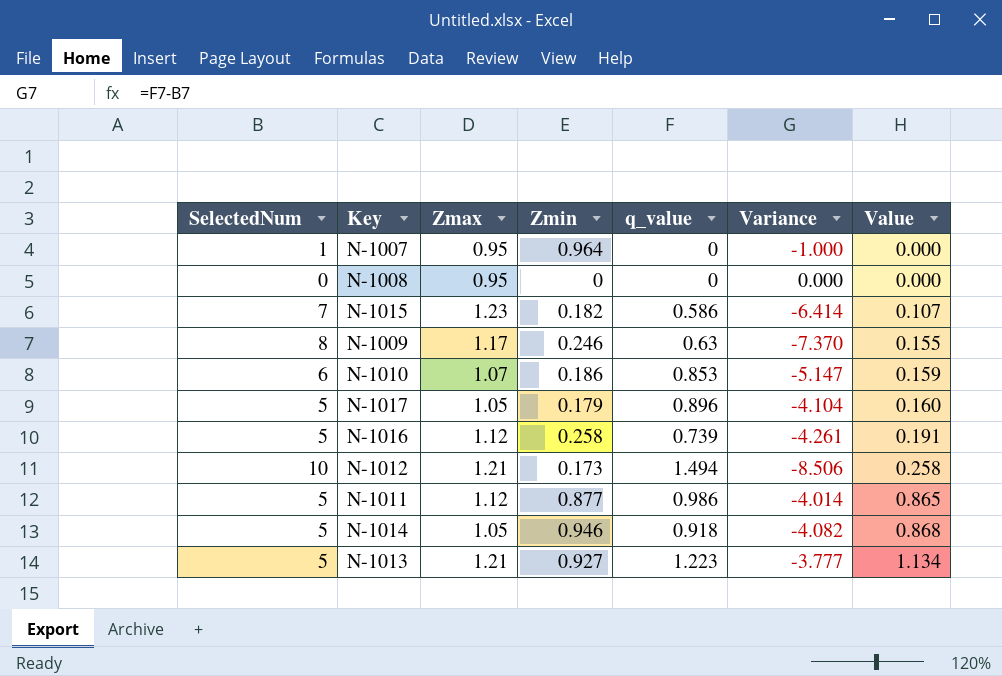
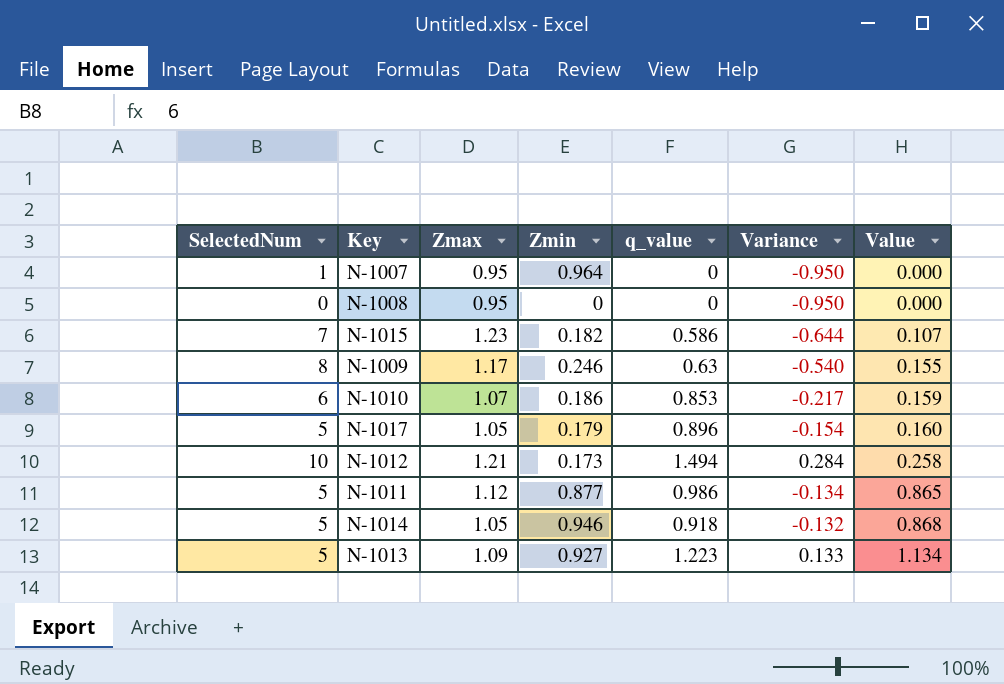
column Variance | formula: [q_value] - [SelectedNum] -> [q_value] - [Zmax]
row N-1016: 5 | 1.12 | 0.258 | 0.739 | -4.261 | 0.191 -> none
N-1013 | Zmax: 1.21 -> 1.09

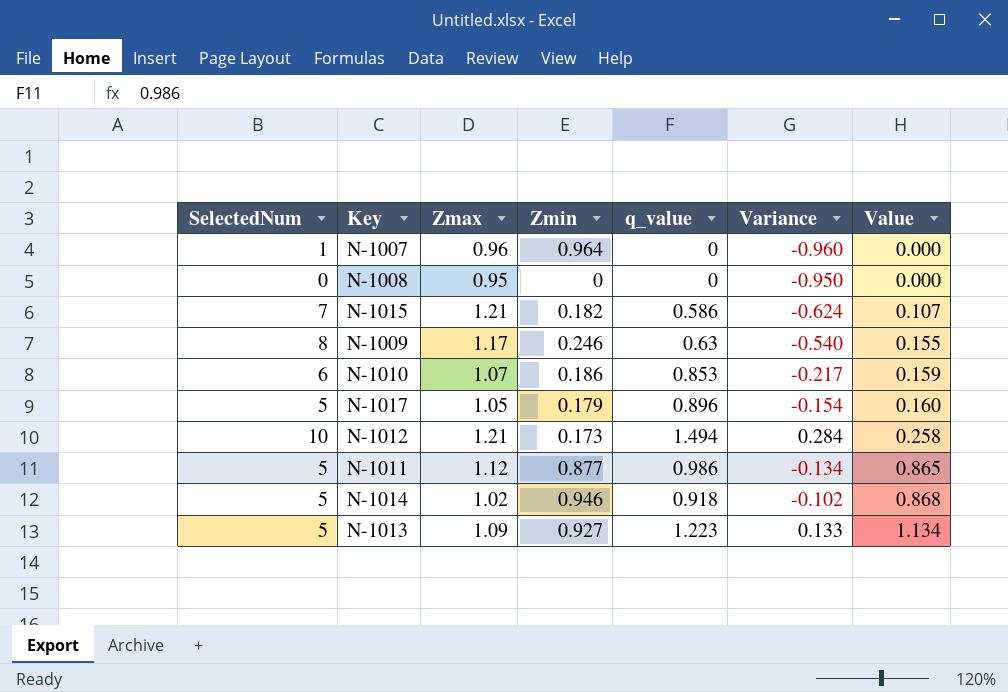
N-1007 | Zmax: 0.95 -> 0.96
N-1007 | Variance: -0.950 -> -0.960
N-1015 | Zmax: 1.23 -> 1.21
N-1015 | Variance: -0.644 -> -0.624
N-1014 | Zmax: 1.05 -> 1.02
N-1014 | Variance: -0.132 -> -0.102

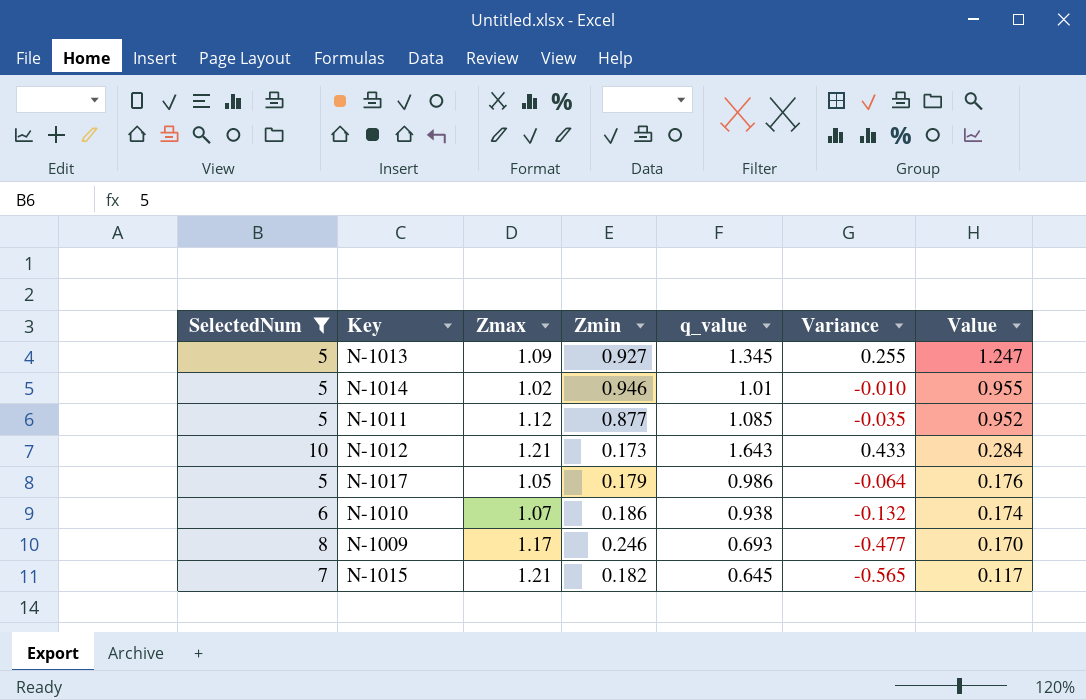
filter: none -> SelectedNum >= 5
row order: Value ascending -> Value descending
N-1013 | q_value: 1.223 -> 1.345
N-1013 | Variance: 0.133 -> 0.255
N-1013 | Value: 1.134 -> 1.247
N-1014 | q_value: 0.918 -> 1.01
N-1014 | Variance: -0.102 -> -0.010
N-1014 | Value: 0.868 -> 0.955
N-1011 | q_value: 0.986 -> 1.085
N-1011 | Variance: -0.134 -> -0.035
N-1011 | Value: 0.865 -> 0.952
N-1012 | q_value: 1.494 -> 1.643
N-1012 | Variance: 0.284 -> 0.433
N-1012 | Value: 0.258 -> 0.284
N-1017 | q_value: 0.896 -> 0.986
N-1017 | Variance: -0.154 -> -0.064
N-1017 | Value: 0.160 -> 0.176
N-1010 | q_value: 0.853 -> 0.938
N-1010 | Variance: -0.217 -> -0.132
N-1010 | Value: 0.159 -> 0.174
N-1009 | q_value: 0.63 -> 0.693
N-1009 | Variance: -0.540 -> -0.477
N-1009 | Value: 0.155 -> 0.170
N-1015 | q_value: 0.586 -> 0.645
N-1015 | Variance: -0.624 -> -0.565
N-1015 | Value: 0.107 -> 0.117

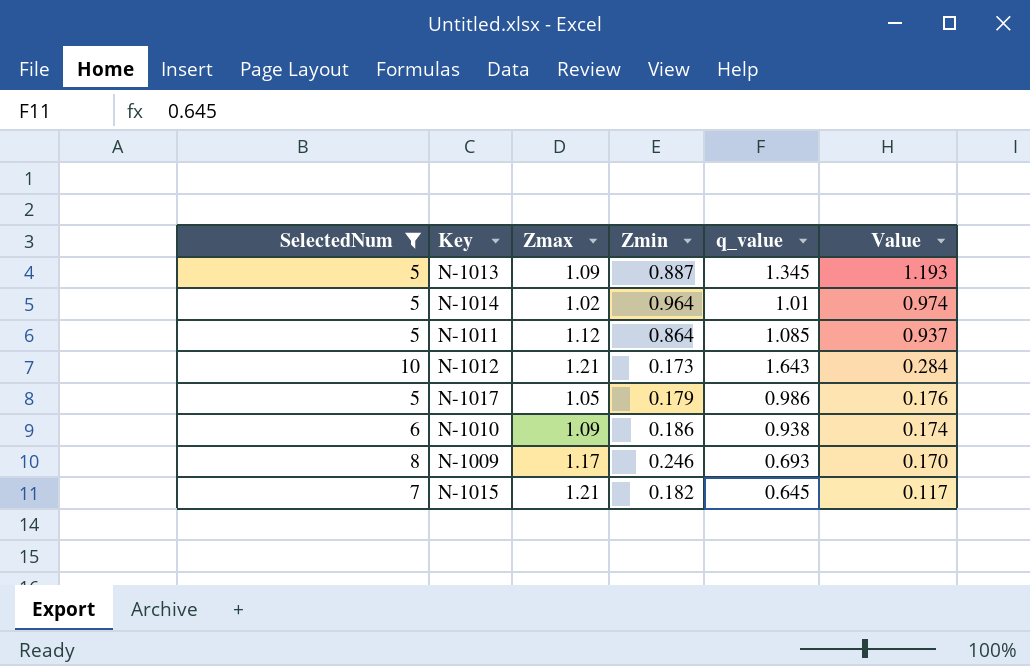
column Variance | formula: [q_value] - [Zmax] -> none
N-1013 | Zmin: 0.927 -> 0.887
N-1013 | Value: 1.247 -> 1.193
N-1014 | Zmin: 0.946 -> 0.964
N-1014 | Value: 0.955 -> 0.974
N-1011 | Zmin: 0.877 -> 0.864
N-1011 | Value: 0.952 -> 0.937
N-1010 | Zmax: 1.07 -> 1.09

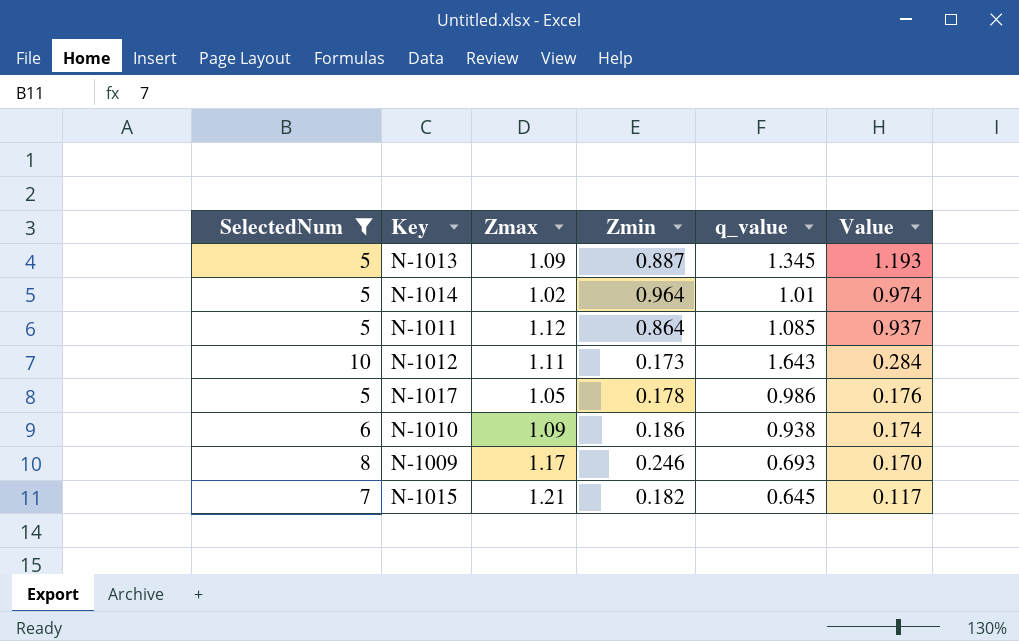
N-1012 | Zmax: 1.21 -> 1.11
N-1017 | Zmin: 0.179 -> 0.178

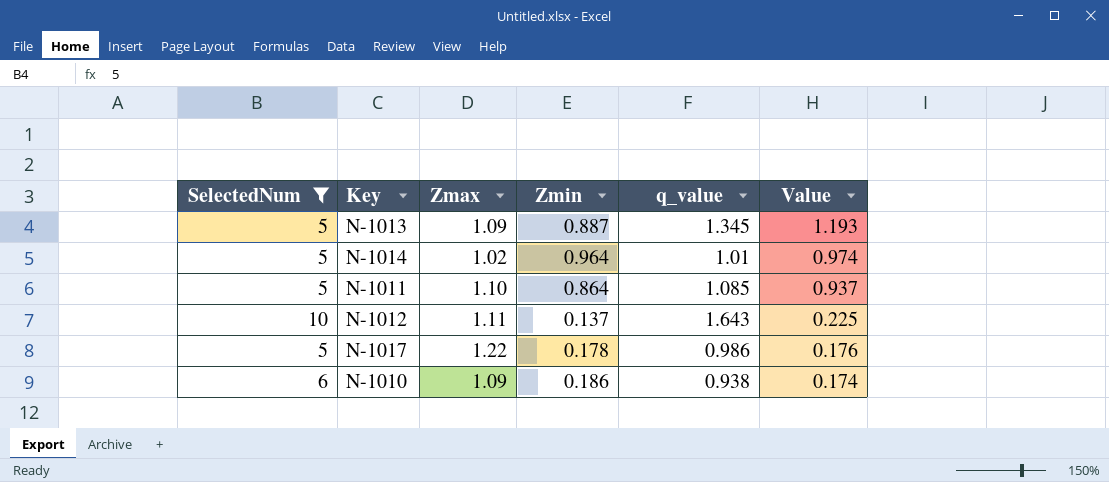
row N-1009: 8 | 1.17 | 0.246 | 0.693 | 0.170 -> none
row N-1015: 7 | 1.21 | 0.182 | 0.645 | 0.117 -> none
N-1011 | Zmax: 1.12 -> 1.10
N-1012 | Zmin: 0.173 -> 0.137
N-1012 | Value: 0.284 -> 0.225
N-1017 | Zmax: 1.05 -> 1.22

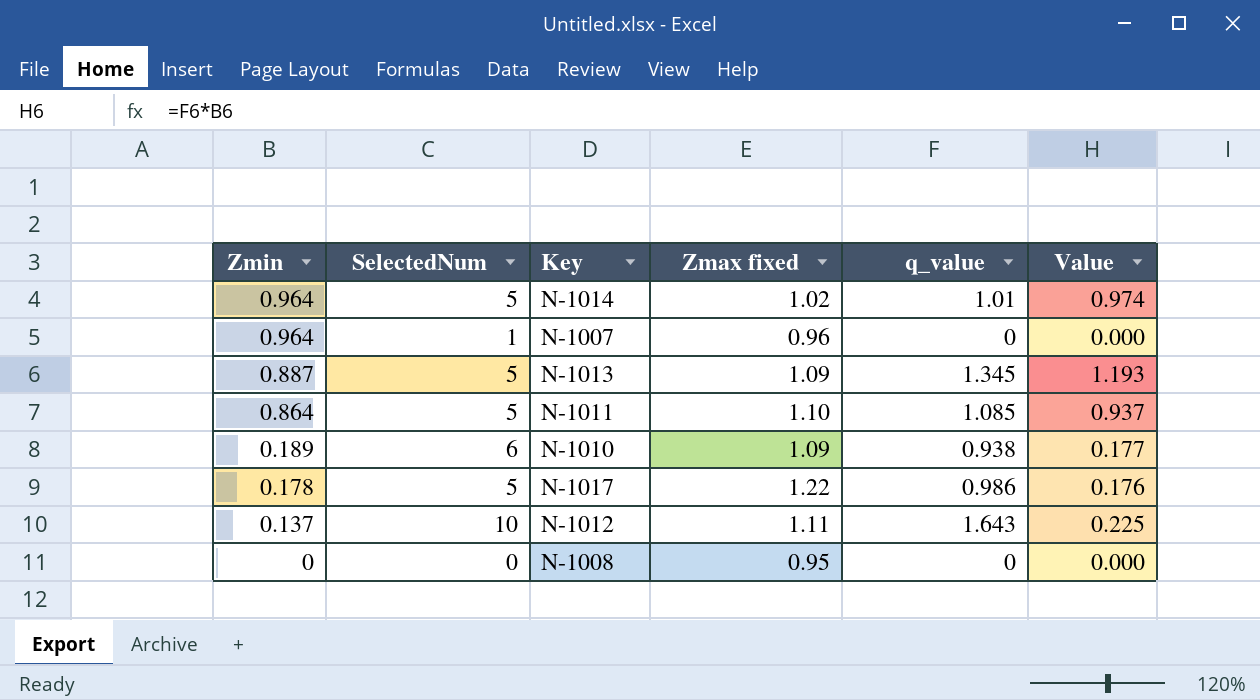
filter: SelectedNum >= 5 -> none
row order: Value descending -> Zmin descending
column Zmin | position: 4 -> 1
column name: Zmax -> Zmax fixed
N-1010 | Zmin: 0.186 -> 0.189
N-1010 | Value: 0.174 -> 0.177

